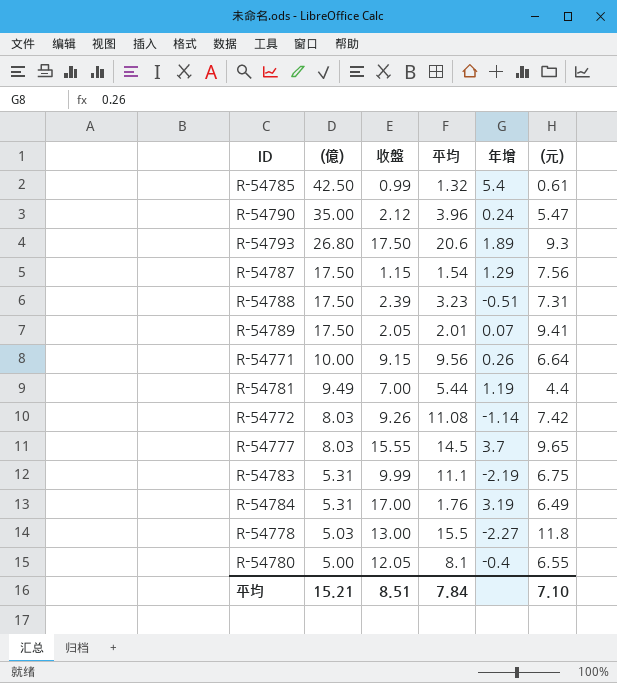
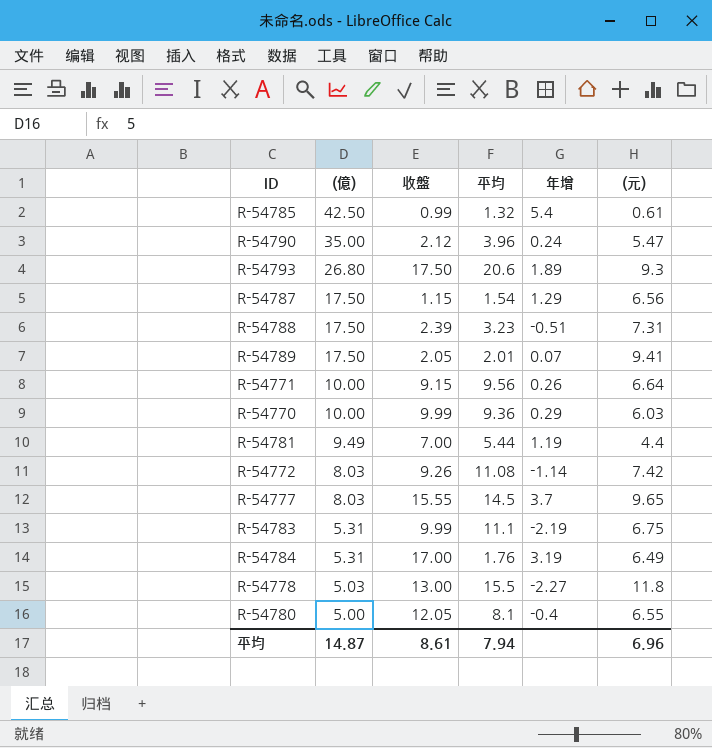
R-54787 | (元): 7.56 -> 6.56
row R-54770: none -> 10.00 | 9.99 | 9.36 | 0.29 | 6.03
平均 | (億): 15.21 -> 14.87
平均 | 收盤: 8.51 -> 8.61
平均 | 平均: 7.84 -> 7.94
平均 | (元): 7.10 -> 6.96

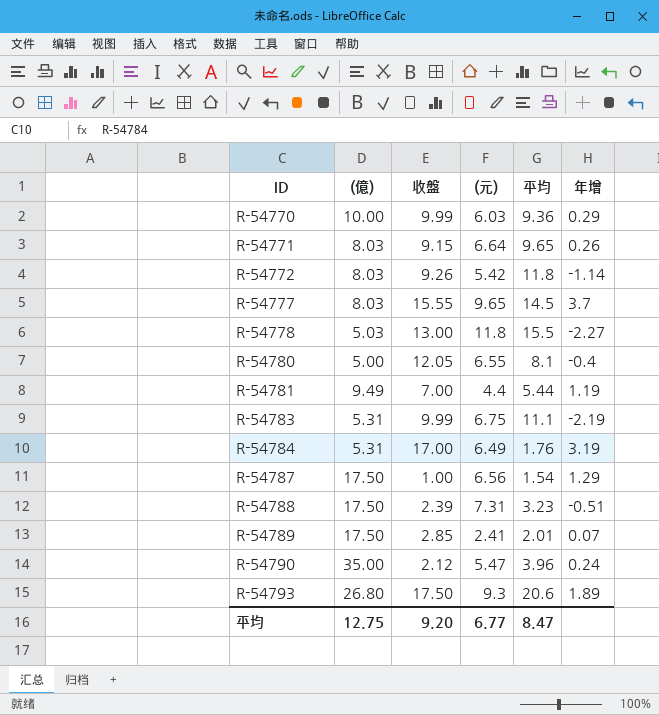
row order: (億) descending -> ID ascending
column (元) | position: 6 -> 4
row R-54785: 42.50 | 0.99 | 1.32 | 5.4 | 0.61 -> none
R-54771 | (億): 10.00 -> 8.03
R-54771 | 平均: 9.56 -> 9.65
R-54772 | (元): 7.42 -> 5.42
R-54772 | 平均: 11.08 -> 11.8
R-54787 | 收盤: 1.15 -> 1.00
R-54789 | 收盤: 2.05 -> 2.85
R-54789 | (元): 9.41 -> 2.41
平均 | (億): 14.87 -> 12.75
平均 | 收盤: 8.61 -> 9.20
平均 | (元): 6.96 -> 6.77
平均 | 平均: 7.94 -> 8.47

